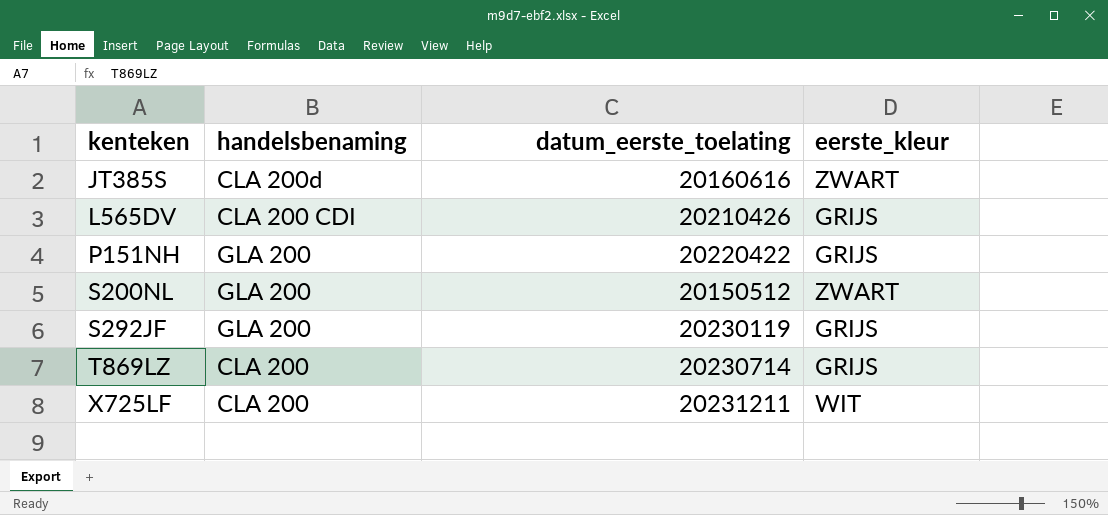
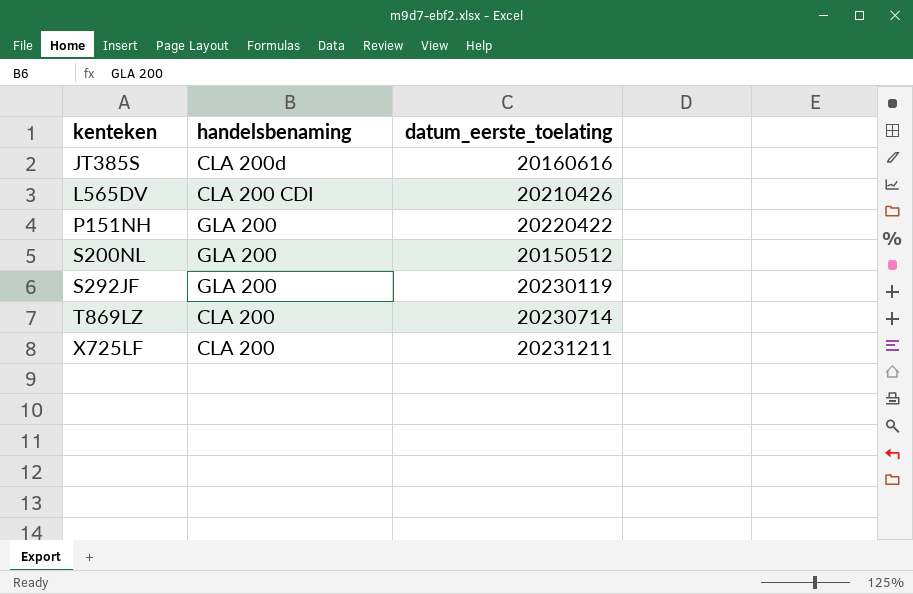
column eerste_kleur | position: 4 -> none

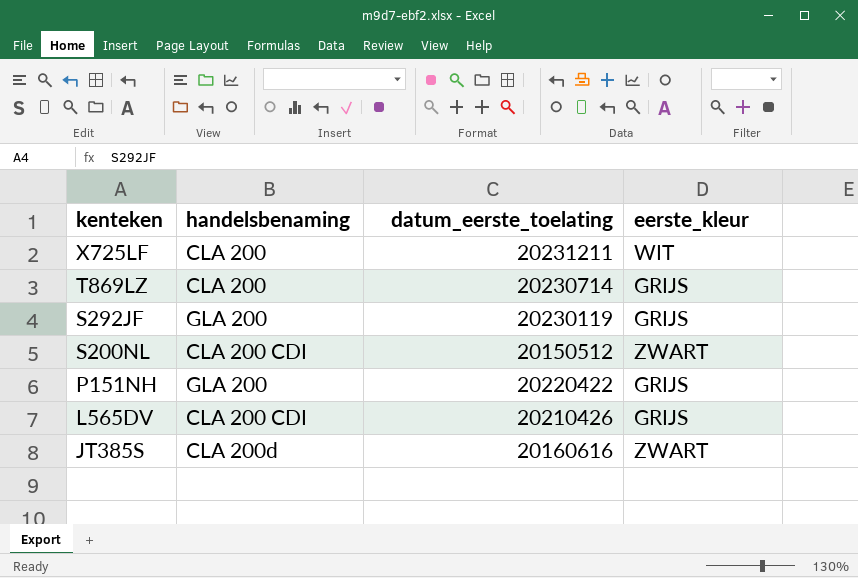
row order: kenteken ascending -> kenteken descending
column eerste_kleur | position: none -> 4
S200NL | handelsbenaming: GLA 200 -> CLA 200 CDI

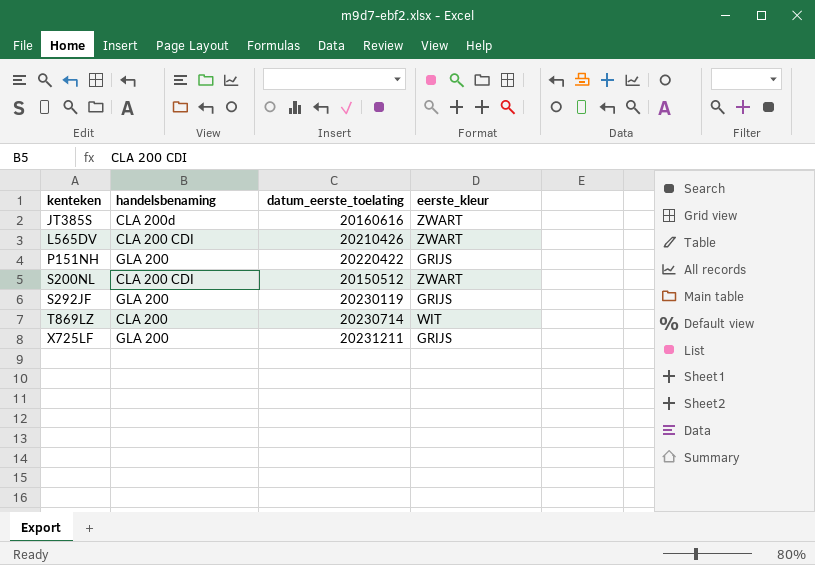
row order: kenteken descending -> kenteken ascending
L565DV | eerste_kleur: GRIJS -> ZWART
T869LZ | eerste_kleur: GRIJS -> WIT
X725LF | handelsbenaming: CLA 200 -> GLA 200
X725LF | eerste_kleur: WIT -> GRIJS

